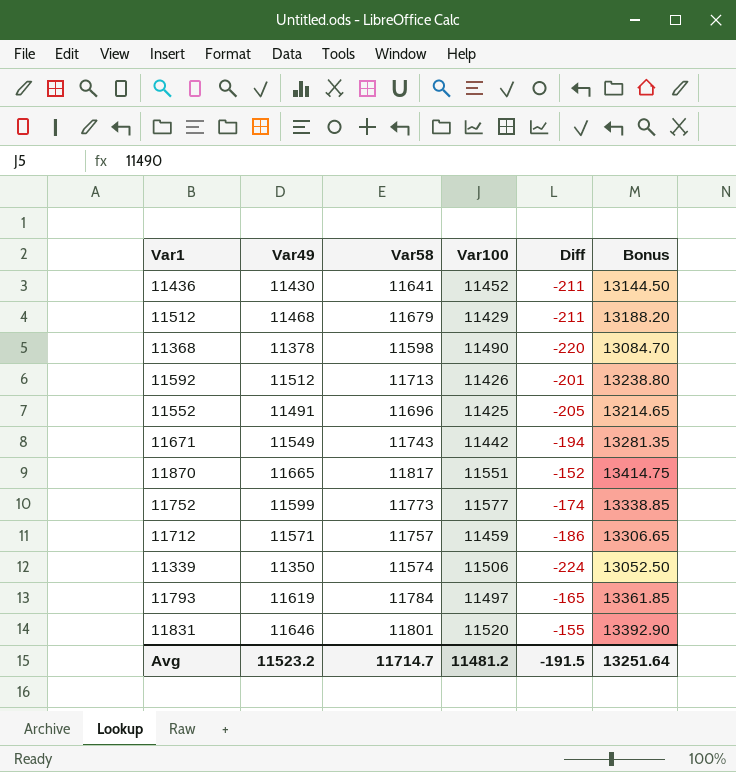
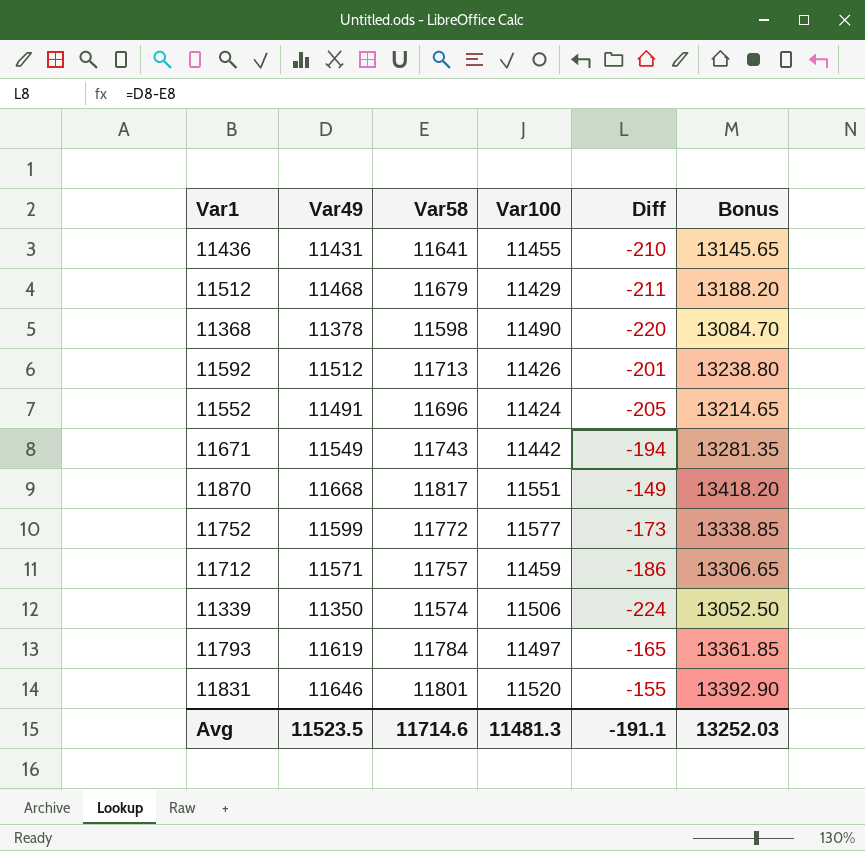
11436 | Var49: 11430 -> 11431
11436 | Var100: 11452 -> 11455
11436 | Diff: -211 -> -210
11436 | Bonus: 13144.50 -> 13145.65
11552 | Var100: 11425 -> 11424
11870 | Var49: 11665 -> 11668
11870 | Diff: -152 -> -149
11870 | Bonus: 13414.75 -> 13418.20
11752 | Var58: 11773 -> 11772
11752 | Diff: -174 -> -173
Avg | Var49: 11523.2 -> 11523.5
Avg | Var58: 11714.7 -> 11714.6
Avg | Var100: 11481.2 -> 11481.3
Avg | Diff: -191.5 -> -191.1
Avg | Bonus: 13251.64 -> 13252.03

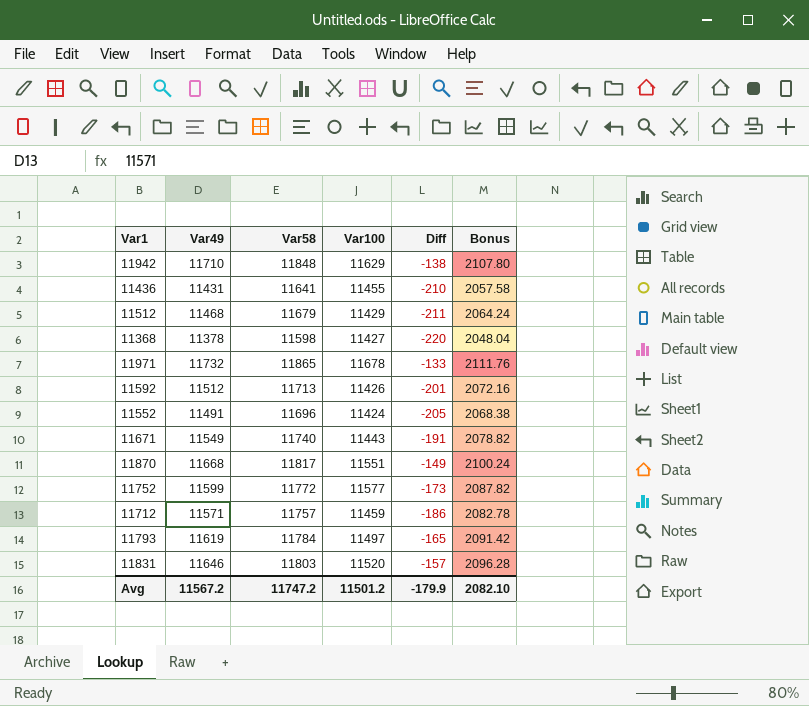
column Bonus | formula: [Var49] * 1.15 -> [Var49] * 0.18
row 11339: 11350 | 11574 | 11506 | -224 | 13052.50 -> none
row 11942: none -> 11710 | 11848 | 11629 | -138 | 2107.80
11368 | Var100: 11490 -> 11427
row 11971: none -> 11732 | 11865 | 11678 | -133 | 2111.76
11671 | Var58: 11743 -> 11740
11671 | Var100: 11442 -> 11443
11671 | Diff: -194 -> -191
11831 | Var58: 11801 -> 11803
11831 | Diff: -155 -> -157
Avg | Var49: 11523.5 -> 11567.2
Avg | Var58: 11714.6 -> 11747.2
Avg | Var100: 11481.3 -> 11501.2
Avg | Diff: -191.1 -> -179.9
Avg | Bonus: 13252.03 -> 2082.10

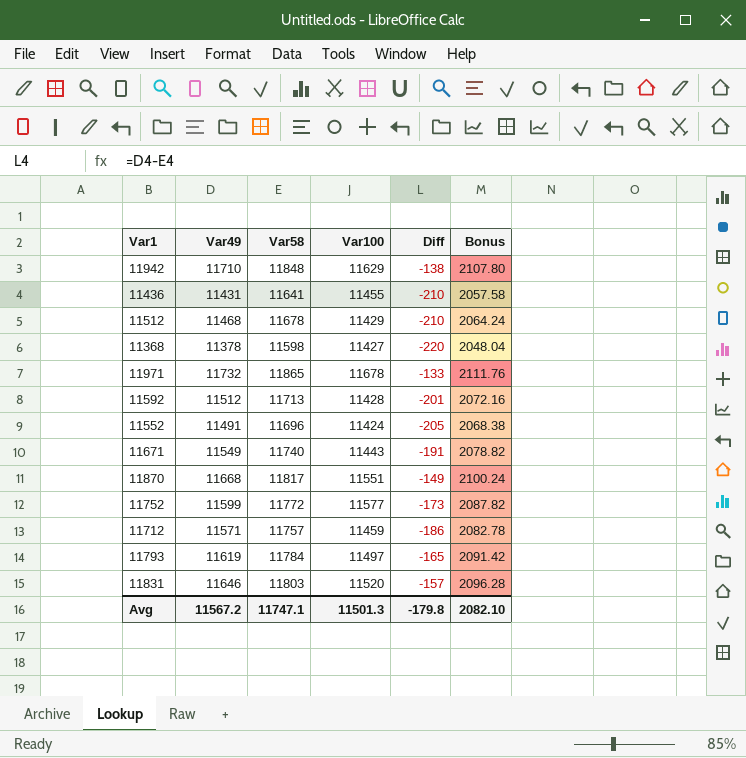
11512 | Var58: 11679 -> 11678
11512 | Diff: -211 -> -210
11592 | Var100: 11426 -> 11428
Avg | Var58: 11747.2 -> 11747.1
Avg | Var100: 11501.2 -> 11501.3
Avg | Diff: -179.9 -> -179.8

